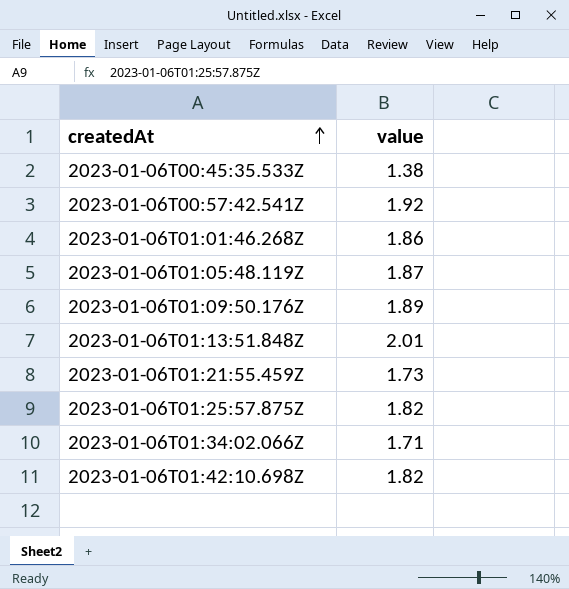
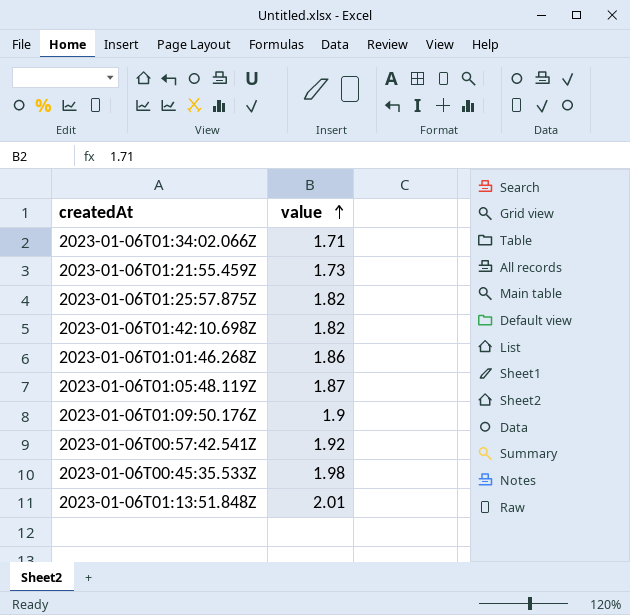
row order: createdAt ascending -> value ascending
2023-01-06T01:09:50.176Z | value: 1.89 -> 1.9
2023-01-06T00:45:35.533Z | value: 1.38 -> 1.98

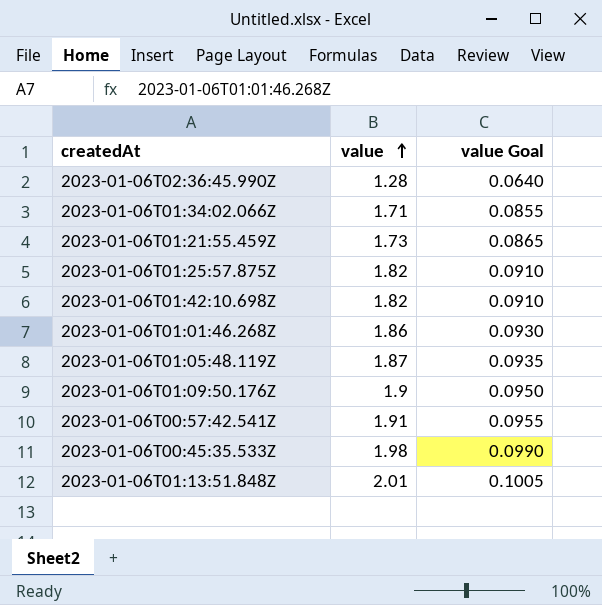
column value Goal | formula: none -> [value] * 0.05
row 2023-01-06T02:36:45.990Z: none -> 1.28 | 0.0640
2023-01-06T00:57:42.541Z | value: 1.92 -> 1.91

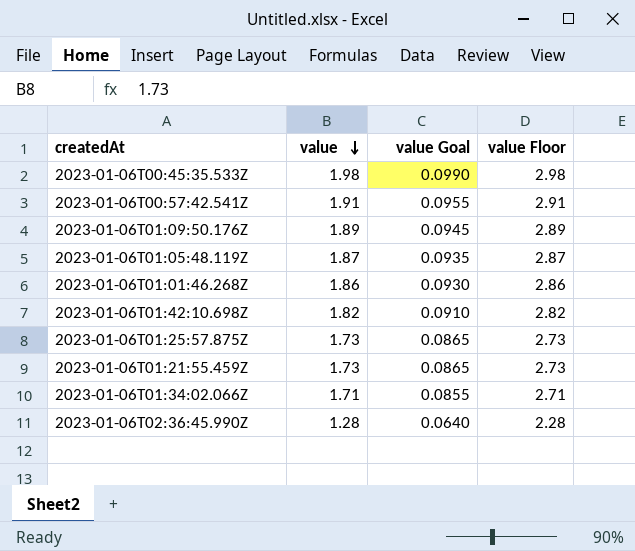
row order: value ascending -> value descending
column value Floor | formula: none -> [value] + 1
row 2023-01-06T01:13:51.848Z: 2.01 | 0.1005 -> none
2023-01-06T01:09:50.176Z | value: 1.9 -> 1.89
2023-01-06T01:09:50.176Z | value Goal: 0.0950 -> 0.0945
2023-01-06T01:25:57.875Z | value: 1.82 -> 1.73
2023-01-06T01:25:57.875Z | value Goal: 0.0910 -> 0.0865

